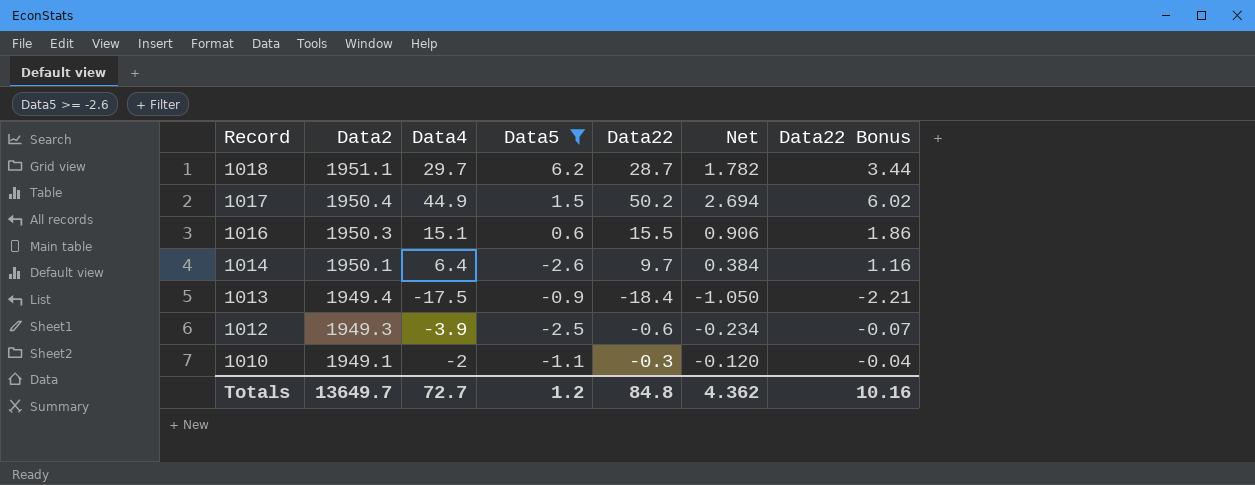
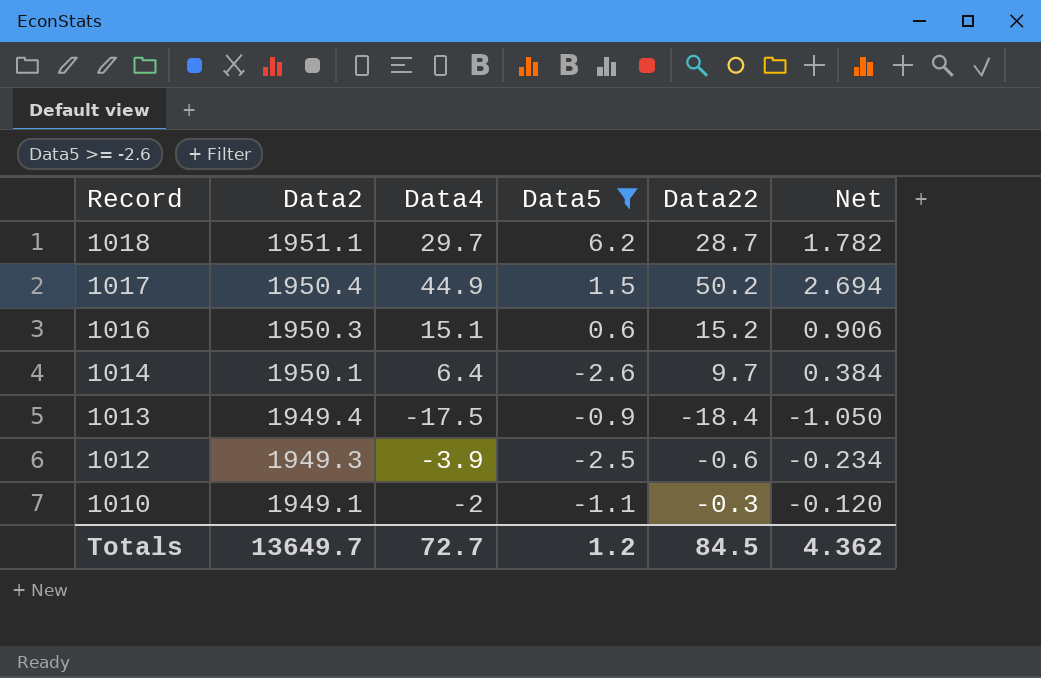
column Data22 Bonus | formula: [Data22] * 0.12 -> none
1016 | Data22: 15.5 -> 15.2
Totals | Data22: 84.8 -> 84.5

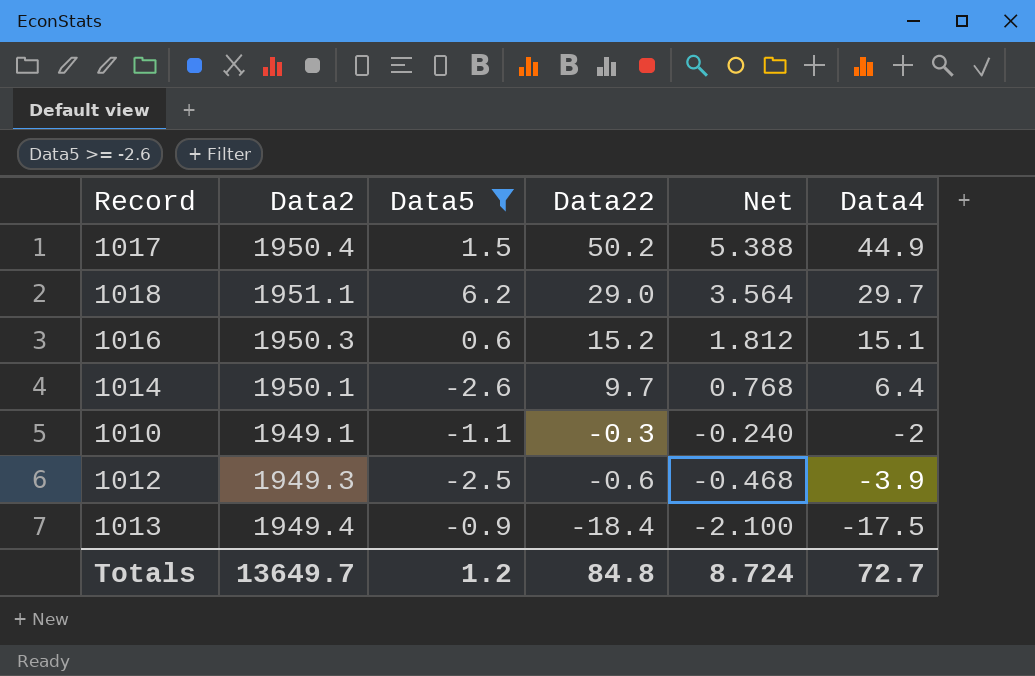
row order: Record descending -> Data22 descending
column Net | formula: [Data4] * 0.06 -> [Data4] * 0.12
column Data4 | position: 3 -> 6
1018 | Data22: 28.7 -> 29.0
Totals | Data22: 84.5 -> 84.8
Totals | Net: 4.362 -> 8.724

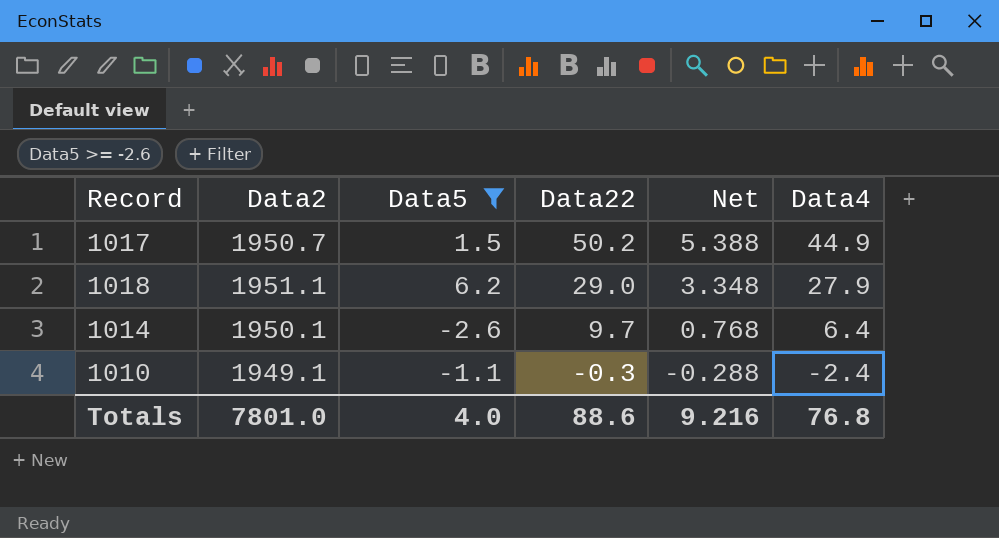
row 1016: 1950.3 | 0.6 | 15.2 | 1.812 | 15.1 -> none
row 1012: 1949.3 | -2.5 | -0.6 | -0.468 | -3.9 -> none
row 1013: 1949.4 | -0.9 | -18.4 | -2.100 | -17.5 -> none
1017 | Data2: 1950.4 -> 1950.7
1018 | Net: 3.564 -> 3.348
1018 | Data4: 29.7 -> 27.9
1010 | Net: -0.240 -> -0.288
1010 | Data4: -2 -> -2.4
Totals | Data2: 13649.7 -> 7801.0
Totals | Data5: 1.2 -> 4.0
Totals | Data22: 84.8 -> 88.6
Totals | Net: 8.724 -> 9.216
Totals | Data4: 72.7 -> 76.8

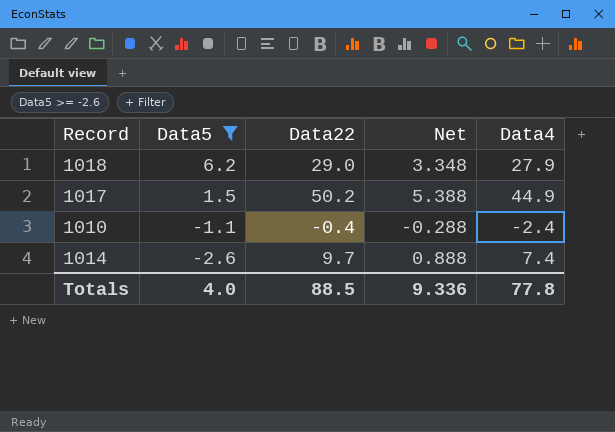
row order: Data22 descending -> Data5 descending
column Data2 | position: 2 -> none
1010 | Data22: -0.3 -> -0.4
1014 | Net: 0.768 -> 0.888
1014 | Data4: 6.4 -> 7.4
Totals | Data22: 88.6 -> 88.5
Totals | Net: 9.216 -> 9.336
Totals | Data4: 76.8 -> 77.8

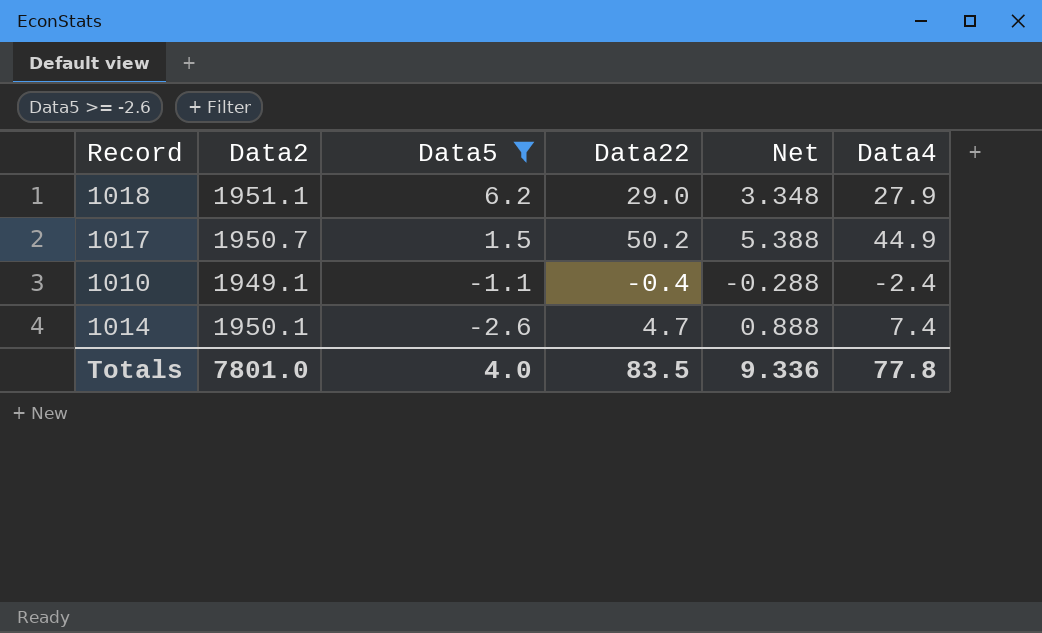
column Data2 | position: none -> 2
1014 | Data22: 9.7 -> 4.7
Totals | Data22: 88.5 -> 83.5

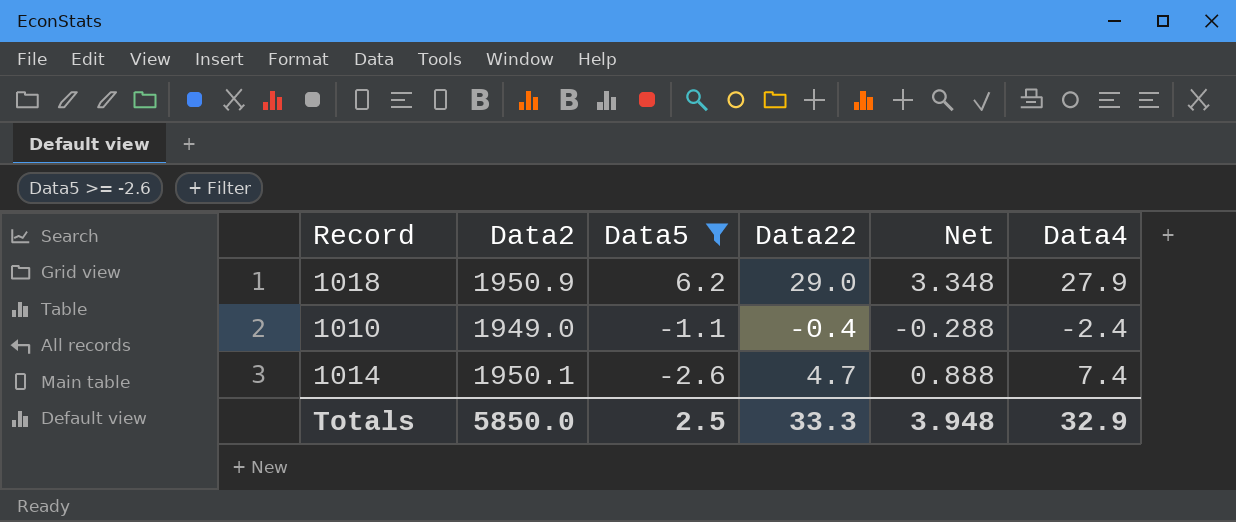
row 1017: 1950.7 | 1.5 | 50.2 | 5.388 | 44.9 -> none
1018 | Data2: 1951.1 -> 1950.9
1010 | Data2: 1949.1 -> 1949.0
Totals | Data2: 7801.0 -> 5850.0
Totals | Data5: 4.0 -> 2.5
Totals | Data22: 83.5 -> 33.3
Totals | Net: 9.336 -> 3.948
Totals | Data4: 77.8 -> 32.9

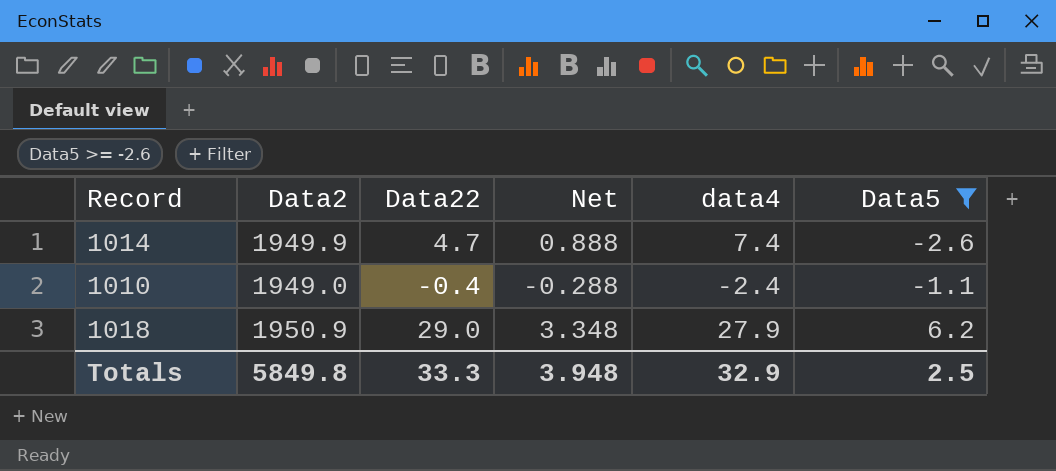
row order: Data5 descending -> Data5 ascending
column name: Data4 -> data4
column Data5 | position: 3 -> 6
1014 | Data2: 1950.1 -> 1949.9
Totals | Data2: 5850.0 -> 5849.8

